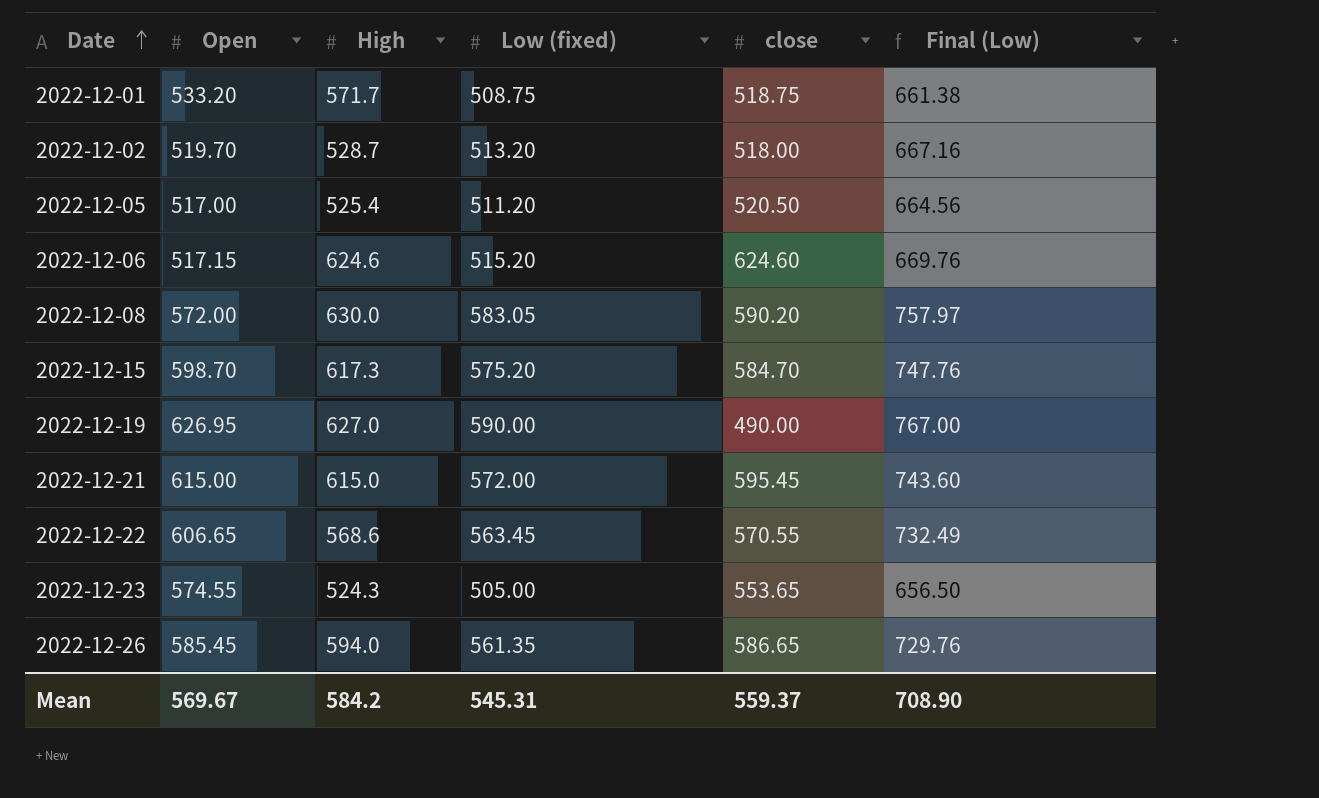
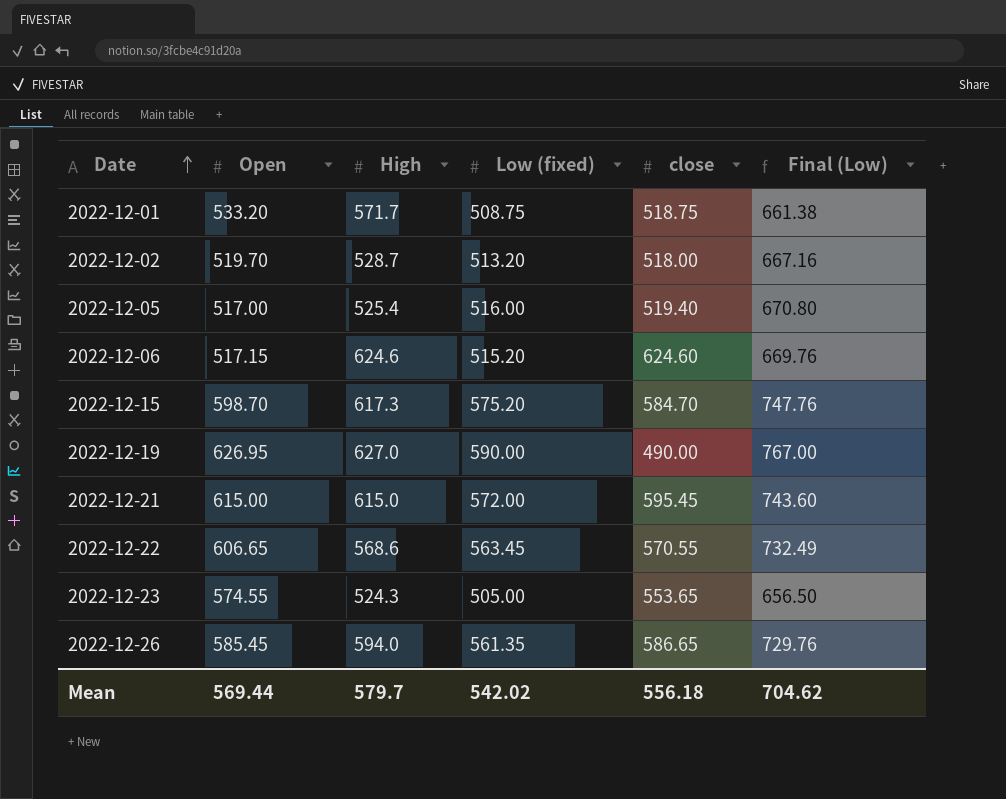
row 2022-12-08: 572.00 | 630.0 | 583.05 | 590.20 | 757.97 -> none
2022-12-05 | Low (fixed): 511.20 -> 516.00
2022-12-05 | close: 520.50 -> 519.40
2022-12-05 | Final (Low): 664.56 -> 670.80
Mean | Open: 569.67 -> 569.44
Mean | High: 584.2 -> 579.7
Mean | Low (fixed): 545.31 -> 542.02
Mean | close: 559.37 -> 556.18
Mean | Final (Low): 708.90 -> 704.62

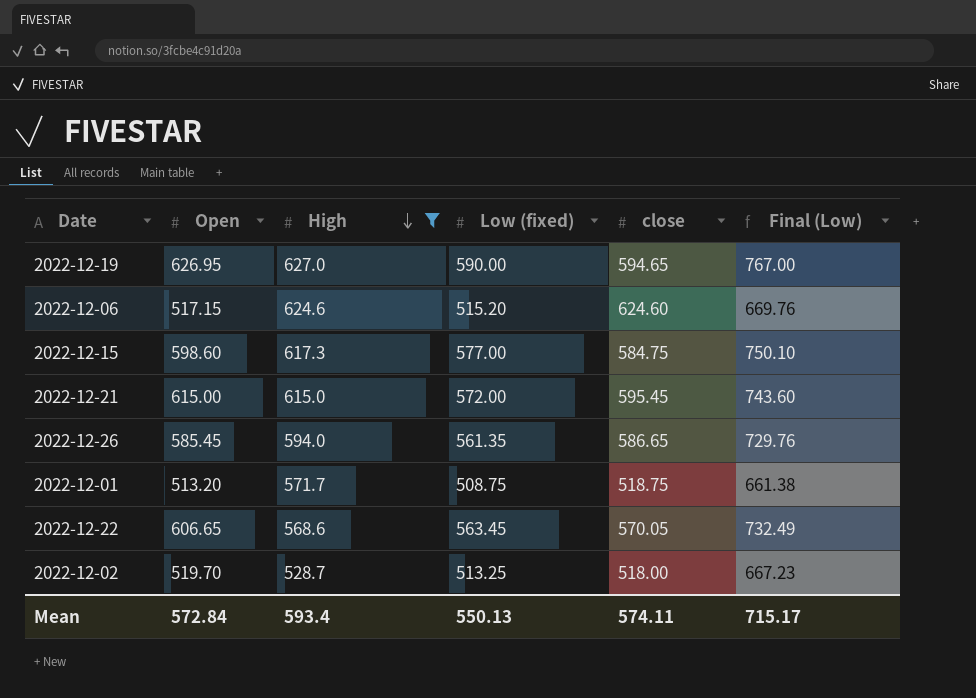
filter: none -> High >= 528.7
row order: Date ascending -> High descending
2022-12-19 | close: 490.00 -> 594.65
2022-12-15 | Open: 598.70 -> 598.60
2022-12-15 | Low (fixed): 575.20 -> 577.00
2022-12-15 | close: 584.70 -> 584.75
2022-12-15 | Final (Low): 747.76 -> 750.10
2022-12-01 | Open: 533.20 -> 513.20
2022-12-22 | close: 570.55 -> 570.05
2022-12-02 | Low (fixed): 513.20 -> 513.25
2022-12-02 | Final (Low): 667.16 -> 667.23
Mean | Open: 569.44 -> 572.84
Mean | High: 579.7 -> 593.4
Mean | Low (fixed): 542.02 -> 550.13
Mean | close: 556.18 -> 574.11
Mean | Final (Low): 704.62 -> 715.17

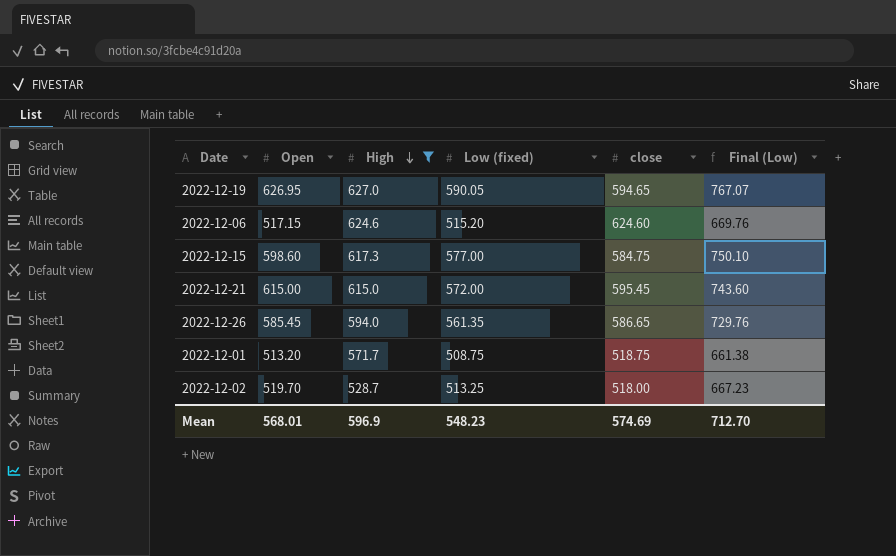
row 2022-12-22: 606.65 | 568.6 | 563.45 | 570.05 | 732.49 -> none
2022-12-19 | Low (fixed): 590.00 -> 590.05
2022-12-19 | Final (Low): 767.00 -> 767.07
Mean | Open: 572.84 -> 568.01
Mean | High: 593.4 -> 596.9
Mean | Low (fixed): 550.13 -> 548.23
Mean | close: 574.11 -> 574.69
Mean | Final (Low): 715.17 -> 712.70

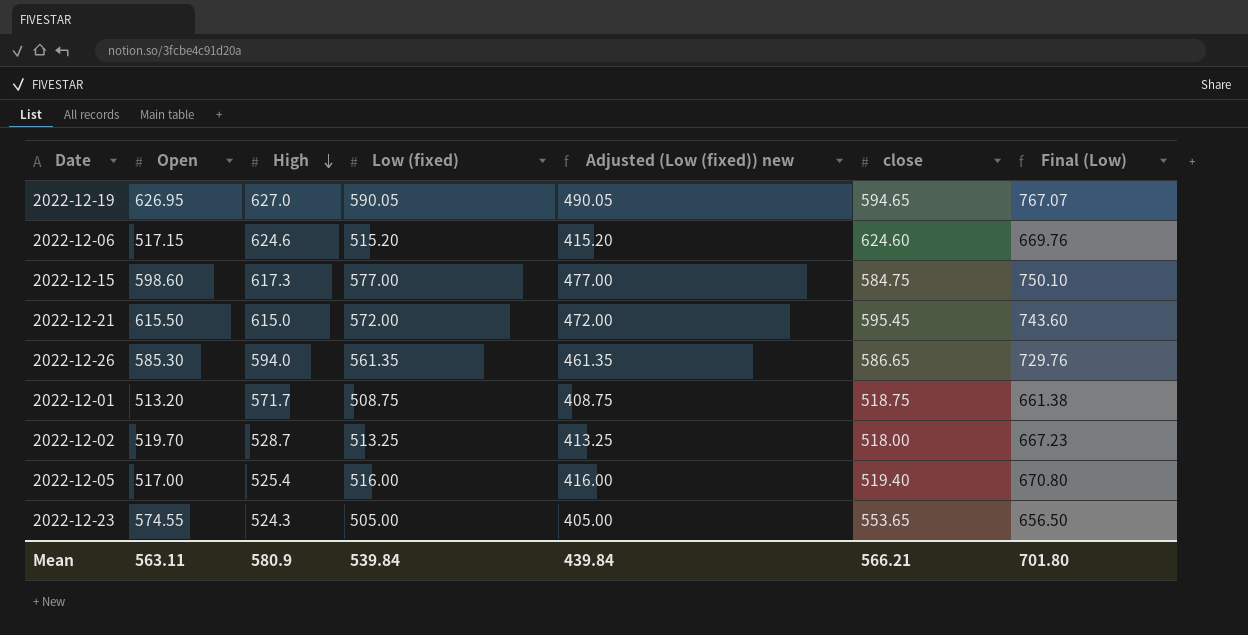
filter: High >= 528.7 -> none
column Adjusted (Low (fixed)) new | formula: none -> [Low (fixed)] - 100
2022-12-21 | Open: 615.00 -> 615.50
2022-12-26 | Open: 585.45 -> 585.30
Mean | Open: 568.01 -> 563.11
Mean | High: 596.9 -> 580.9
Mean | Low (fixed): 548.23 -> 539.84
Mean | close: 574.69 -> 566.21
Mean | Final (Low): 712.70 -> 701.80

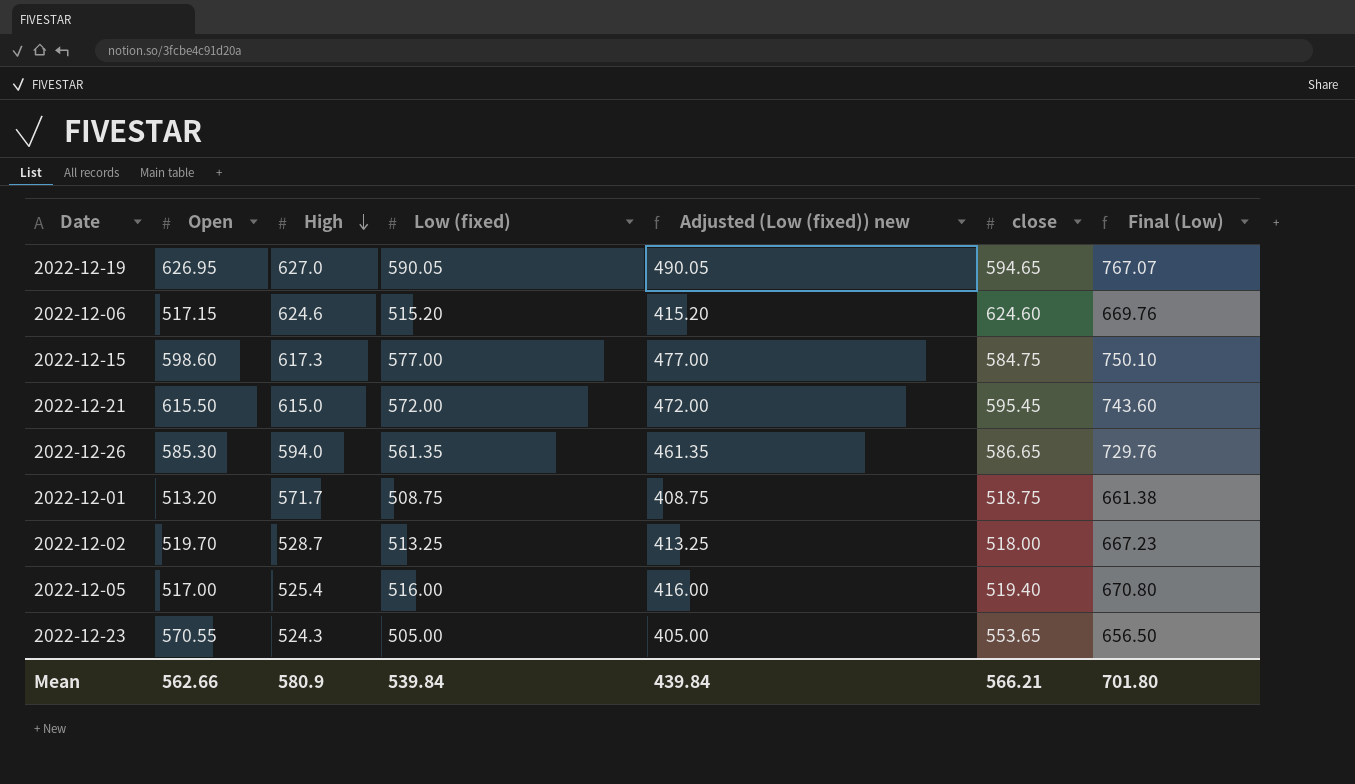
2022-12-23 | Open: 574.55 -> 570.55
Mean | Open: 563.11 -> 562.66

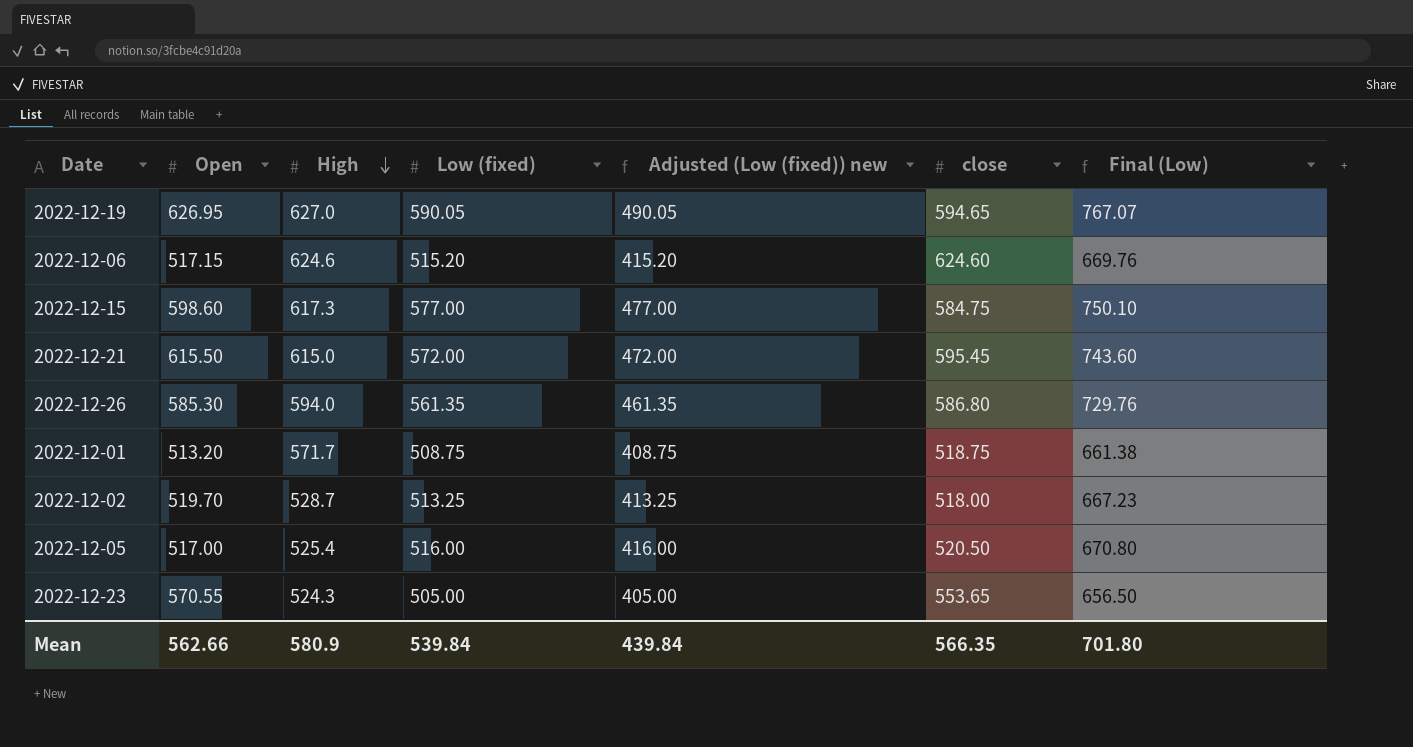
2022-12-26 | close: 586.65 -> 586.80
2022-12-05 | close: 519.40 -> 520.50
Mean | close: 566.21 -> 566.35

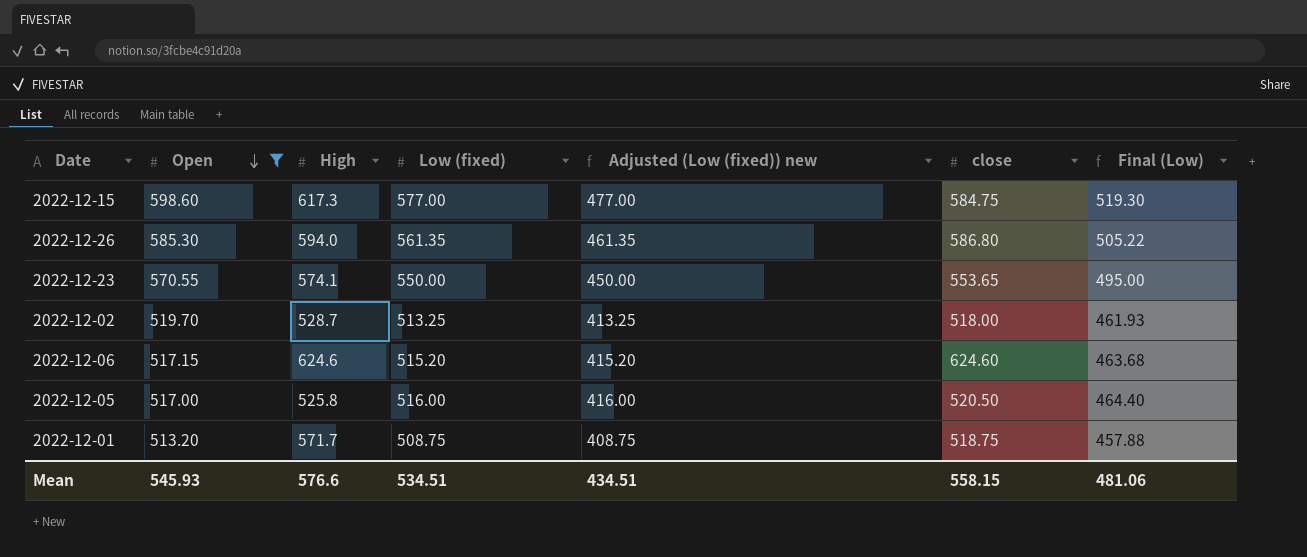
filter: none -> Open <= 598.60
row order: High descending -> Open descending
column Final (Low) | formula: [Low (fixed)] * 1.3 -> [Low (fixed)] * 0.9
2022-12-23 | High: 524.3 -> 574.1
2022-12-23 | Low (fixed): 505.00 -> 550.00
2022-12-23 | Adjusted (Low (fixed)) new: 405.00 -> 450.00
2022-12-05 | High: 525.4 -> 525.8
Mean | Open: 562.66 -> 545.93
Mean | High: 580.9 -> 576.6
Mean | Low (fixed): 539.84 -> 534.51
Mean | Adjusted (Low (fixed)) new: 439.84 -> 434.51
Mean | close: 566.35 -> 558.15
Mean | Final (Low): 701.80 -> 481.06

